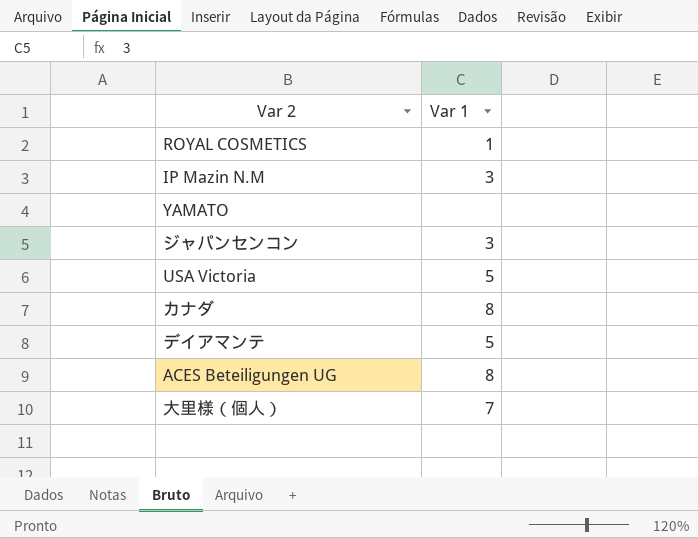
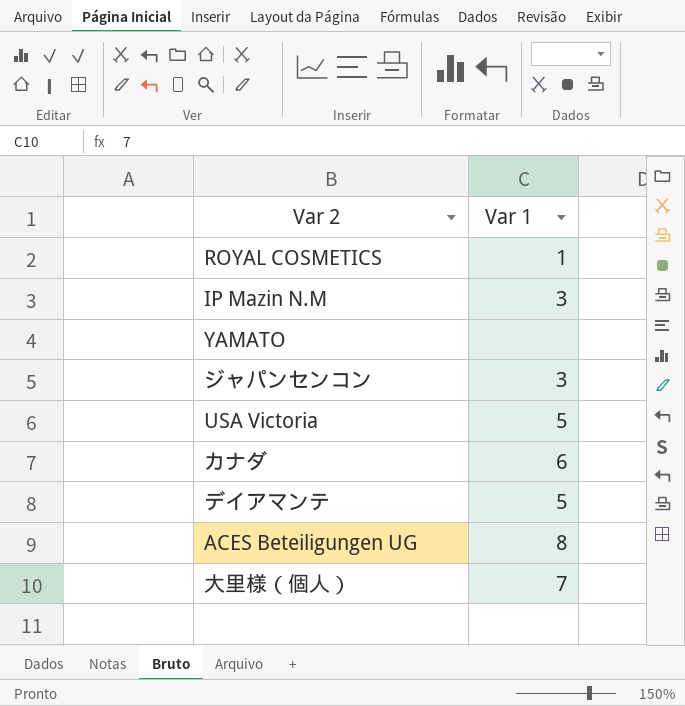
カナダ | Var 1: 8 -> 6

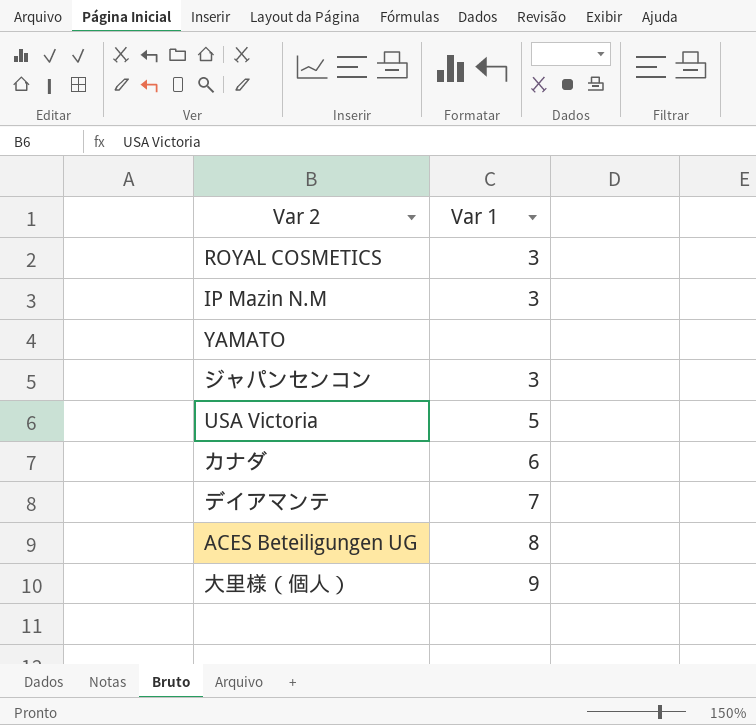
ROYAL COSMETICS | Var 1: 1 -> 3
デイアマンテ | Var 1: 5 -> 7
大里様（個人） | Var 1: 7 -> 9

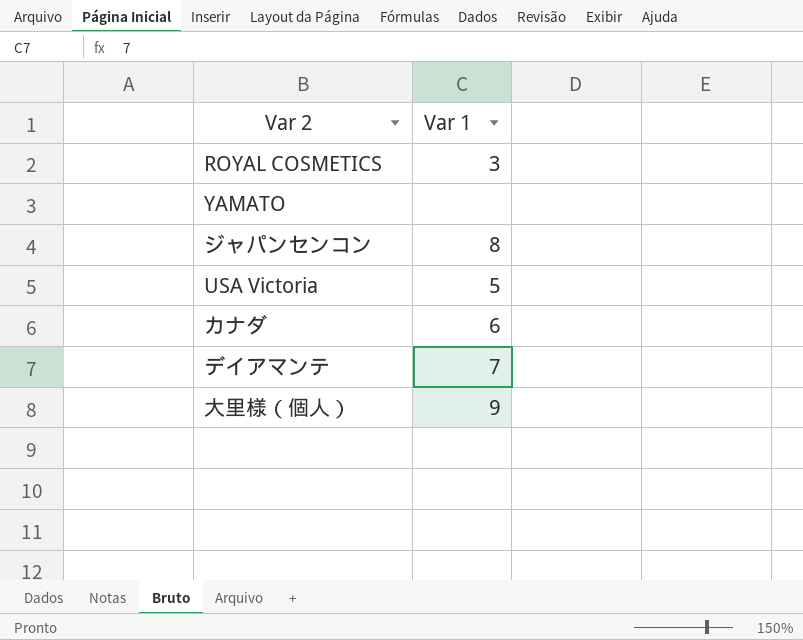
row IP Mazin N.M: 3 -> none
row ACES Beteiligungen UG: 8 -> none
ジャパンセンコン | Var 1: 3 -> 8

